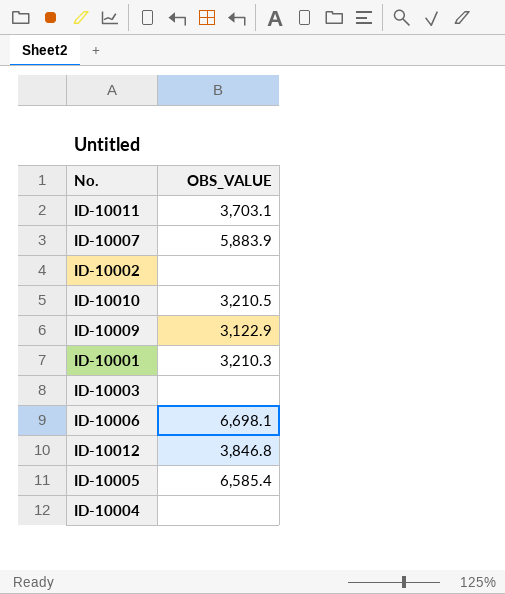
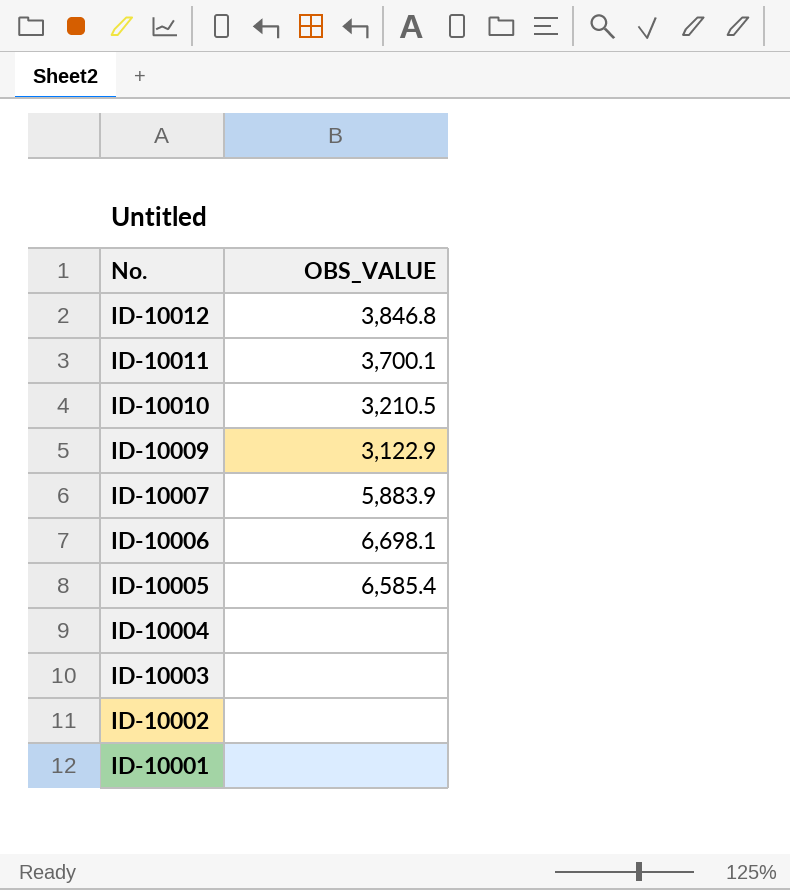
row order: none -> No. descending
ID-10011 | OBS_VALUE: 3,703.1 -> 3,700.1
ID-10001 | OBS_VALUE: 3,210.3 -> none

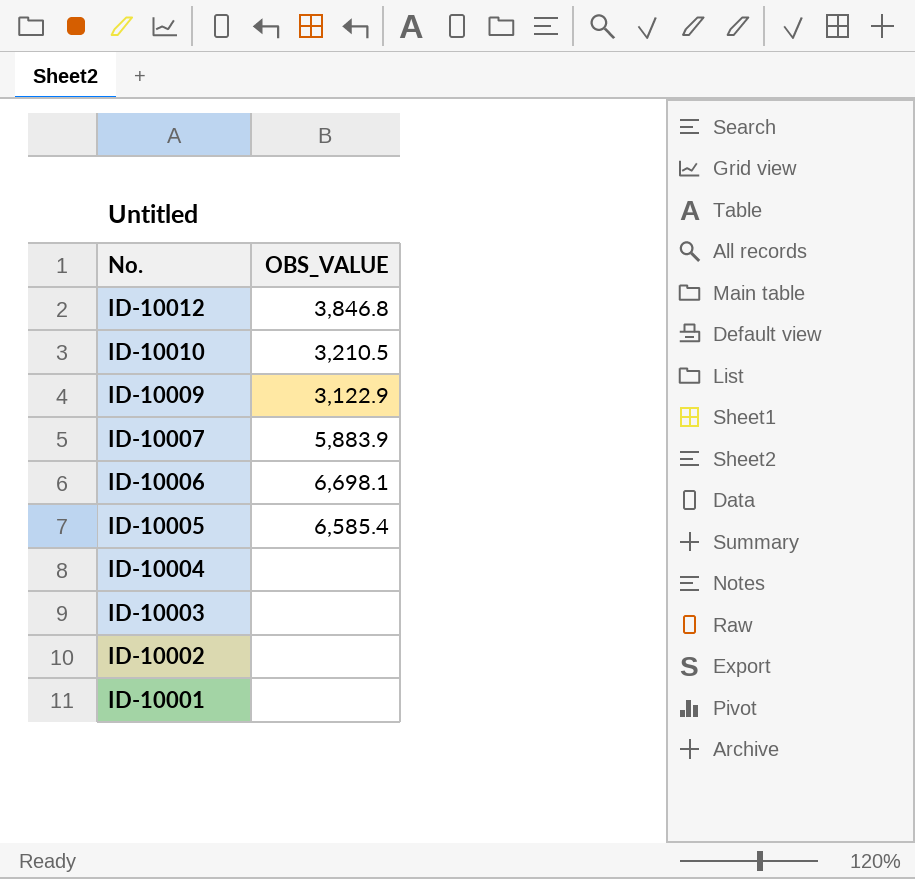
row ID-10011: 3,700.1 -> none

